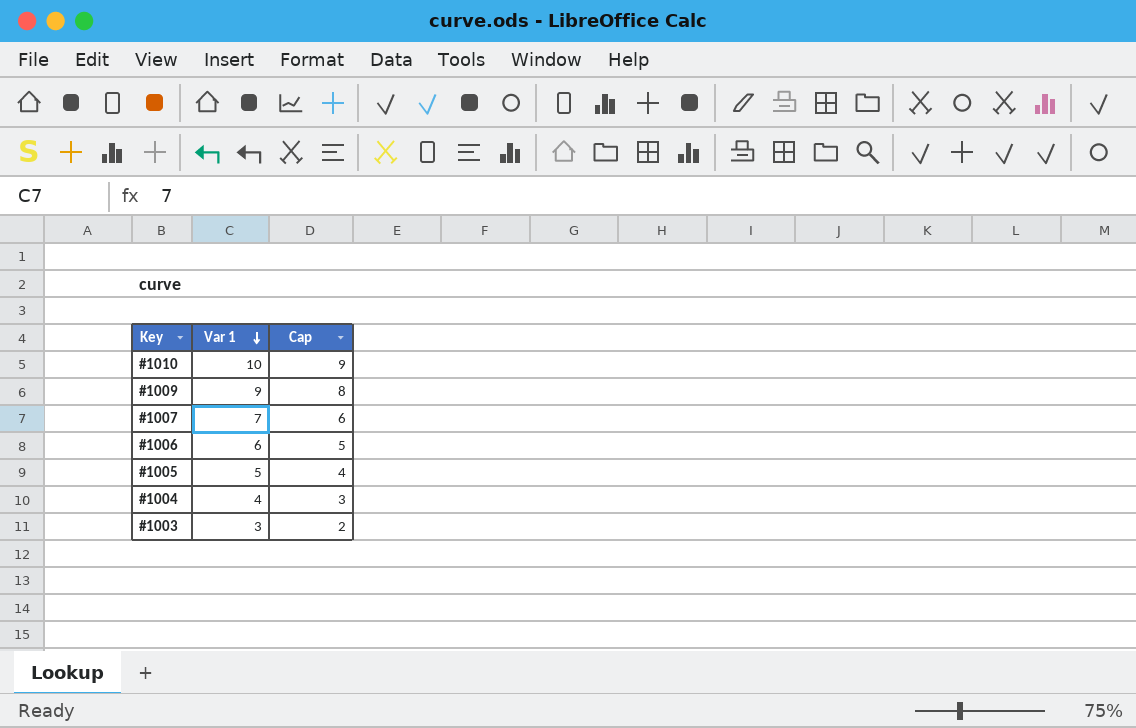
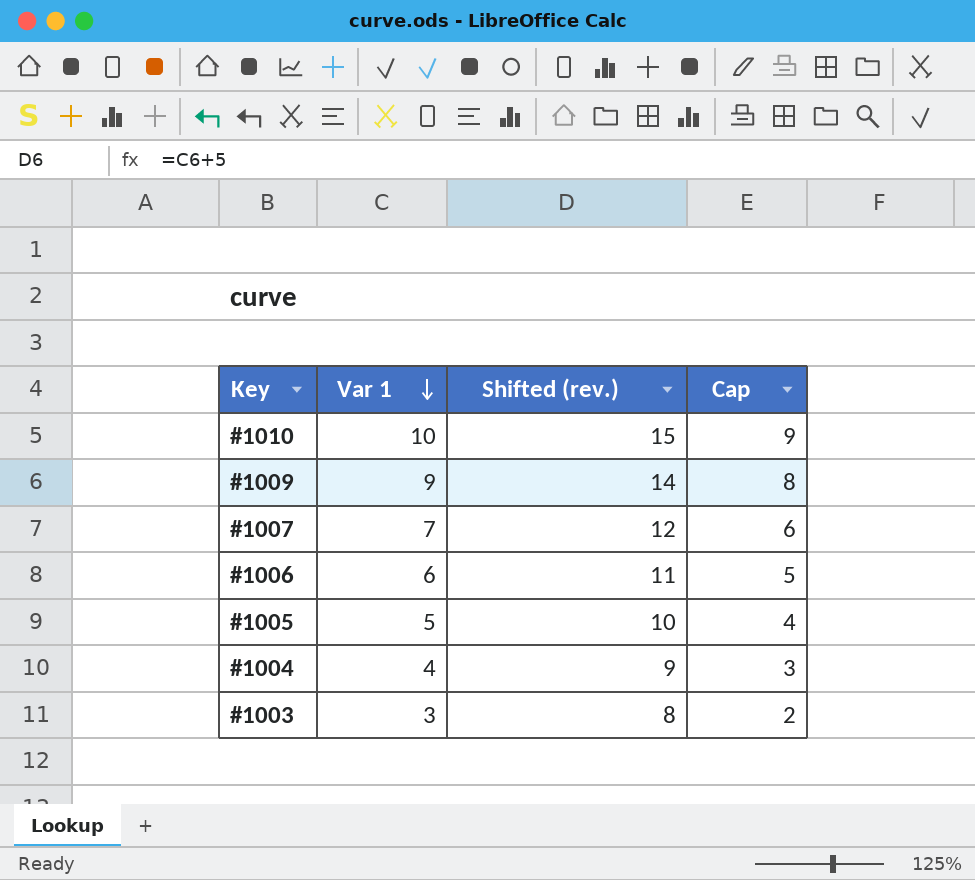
column Shifted (rev.) | formula: none -> [Var 1] + 5

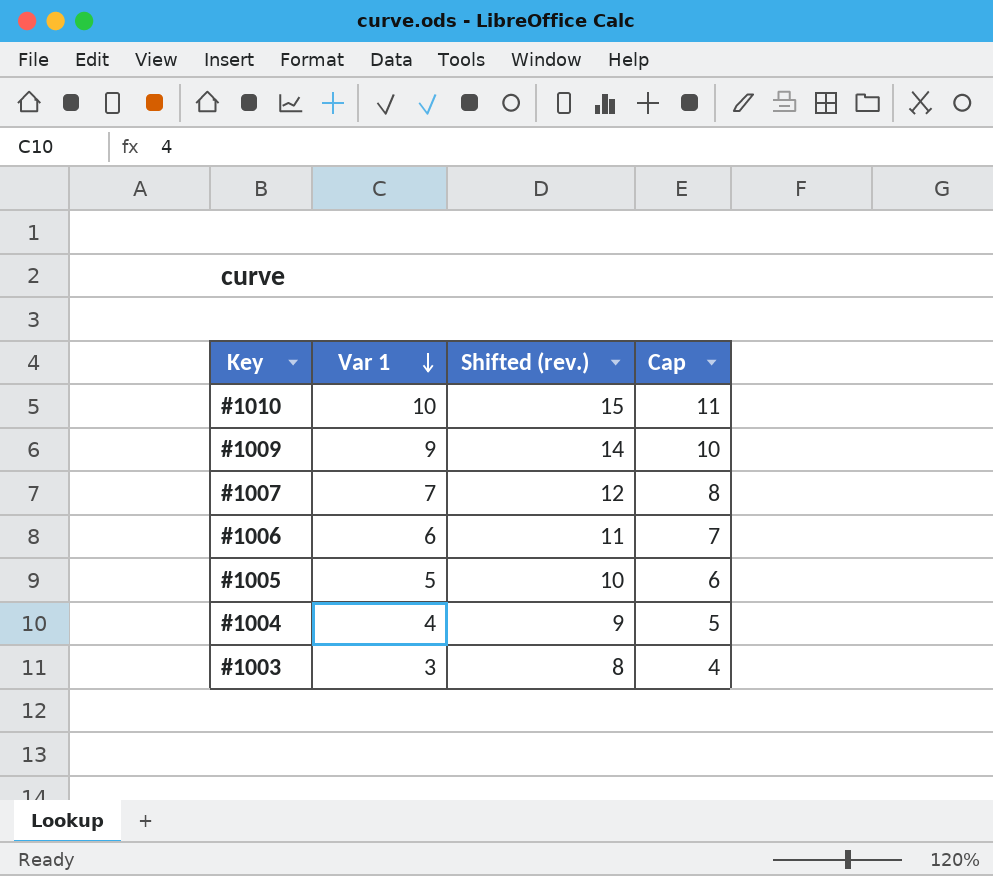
column Cap | formula: [Var 1] - 1 -> [Var 1] + 1

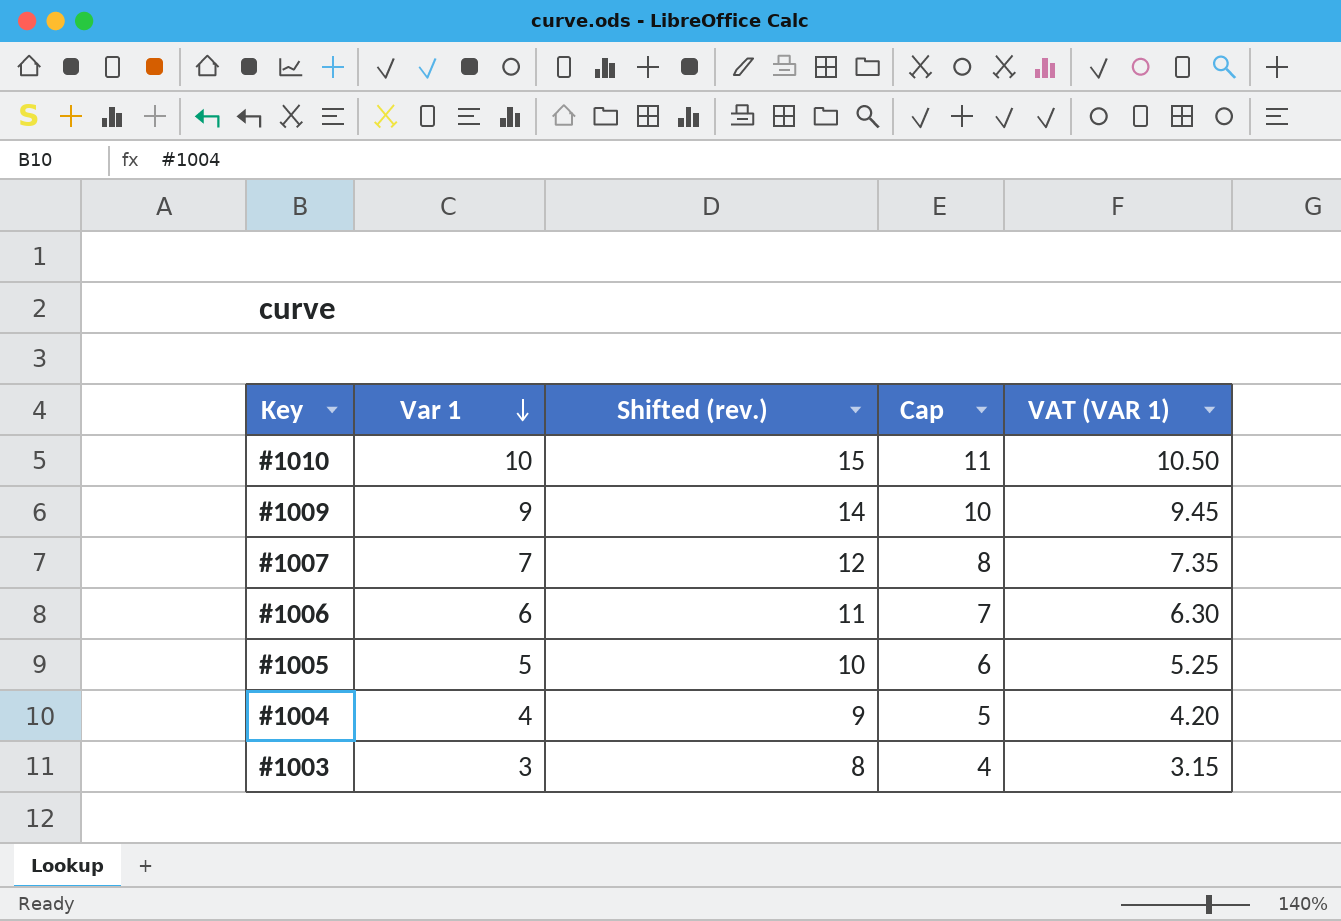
column VAT (VAR 1) | formula: none -> [Var 1] * 1.05

